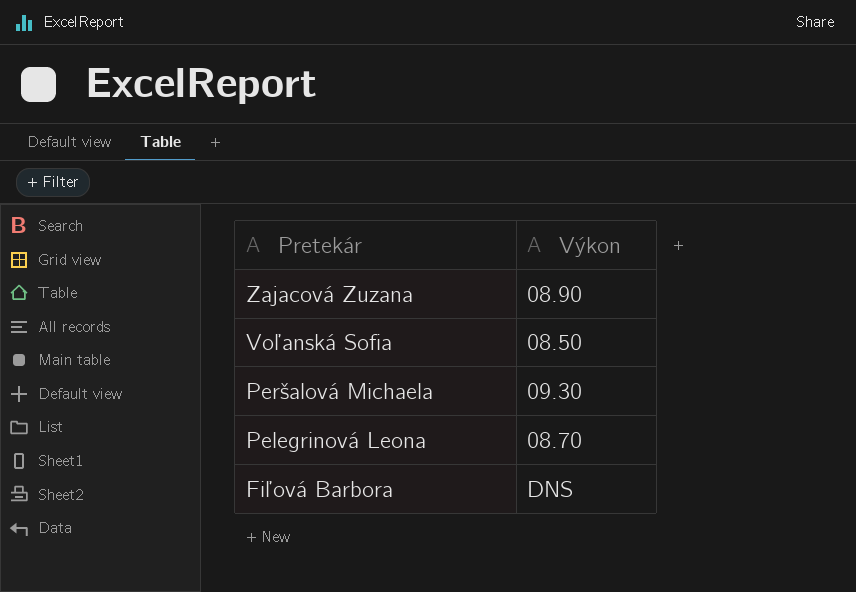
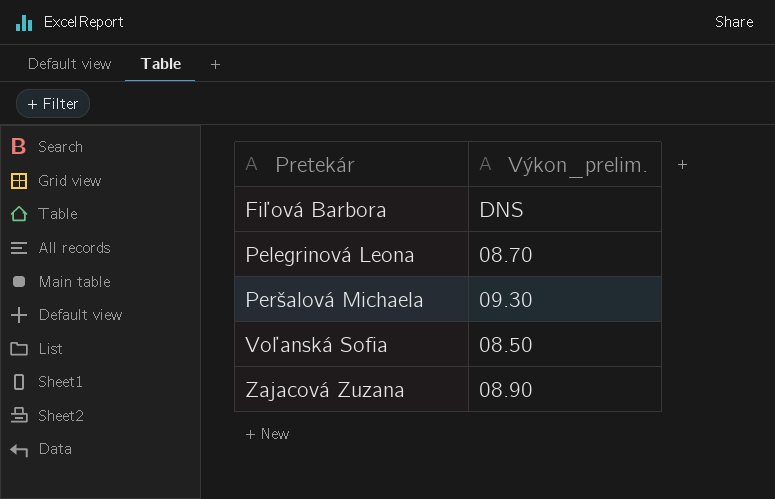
row order: Pretekár descending -> Pretekár ascending
column name: Výkon -> Výkon_prelim.

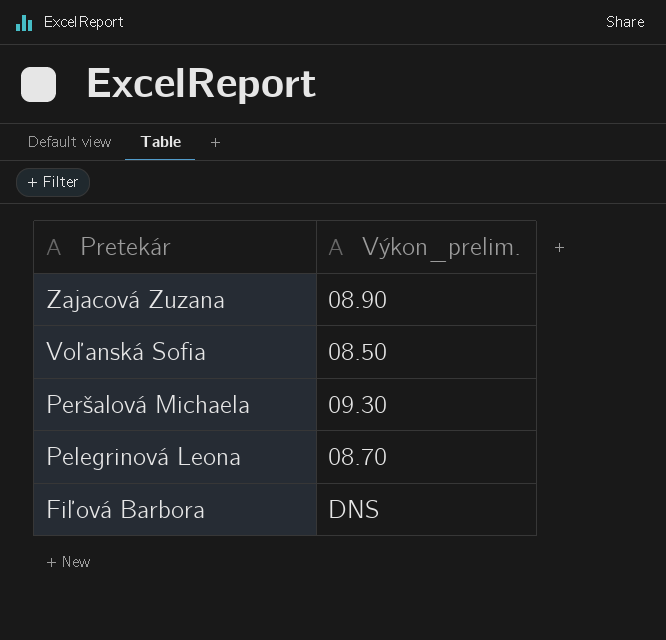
row order: Pretekár ascending -> Pretekár descending

